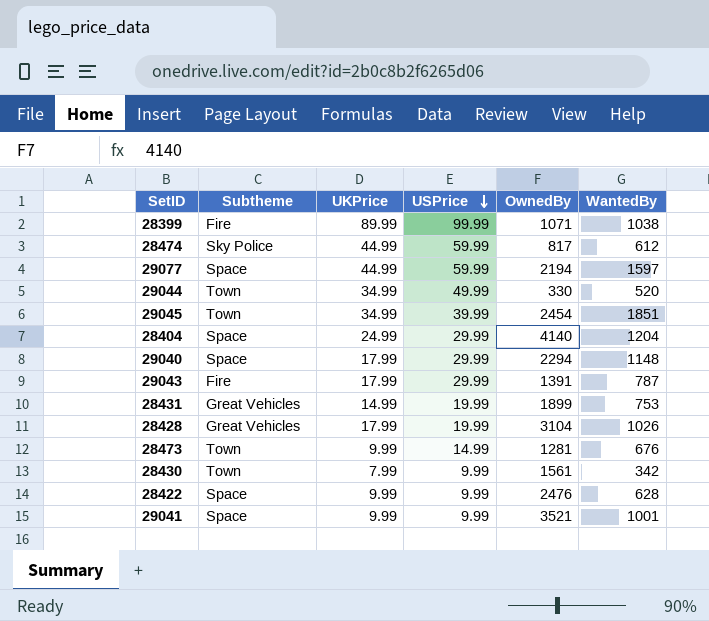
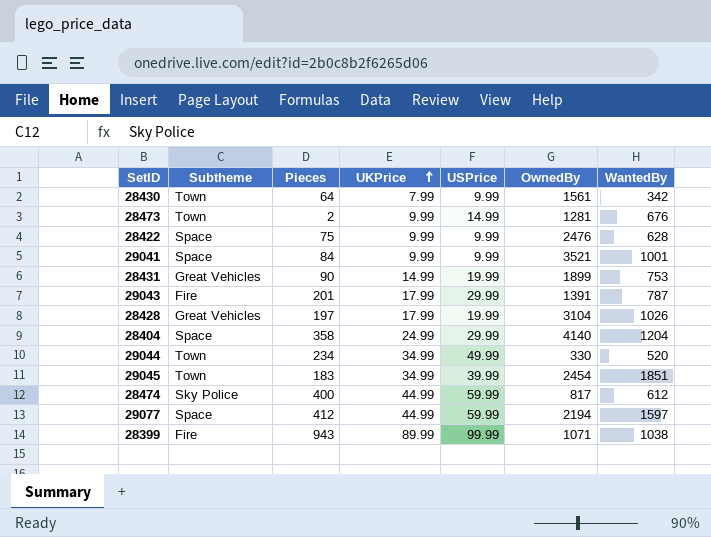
row order: USPrice descending -> UKPrice ascending
column Pieces | position: none -> 3
row 29040: Space | 17.99 | 29.99 | 2294 | 1148 -> none

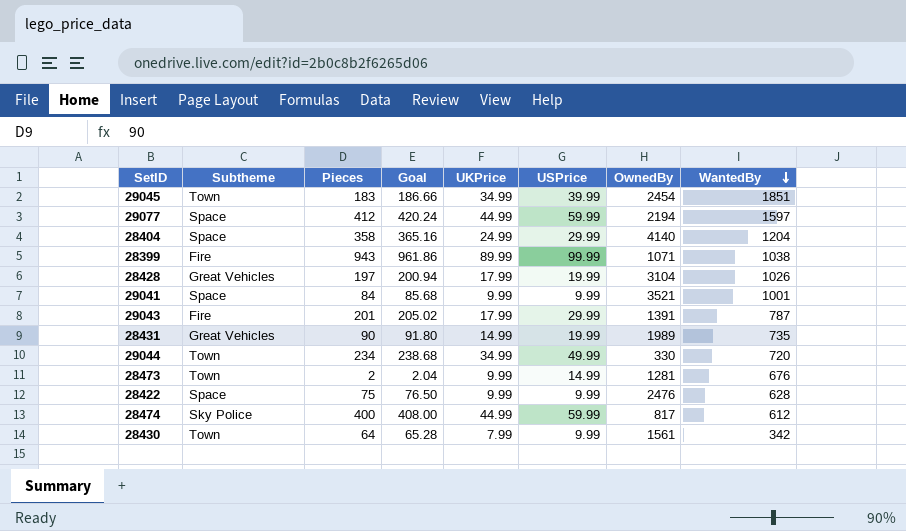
row order: UKPrice ascending -> WantedBy descending
column Goal | formula: none -> [Pieces] * 1.02
28431 | OwnedBy: 1899 -> 1989
28431 | WantedBy: 753 -> 735
29044 | WantedBy: 520 -> 720

